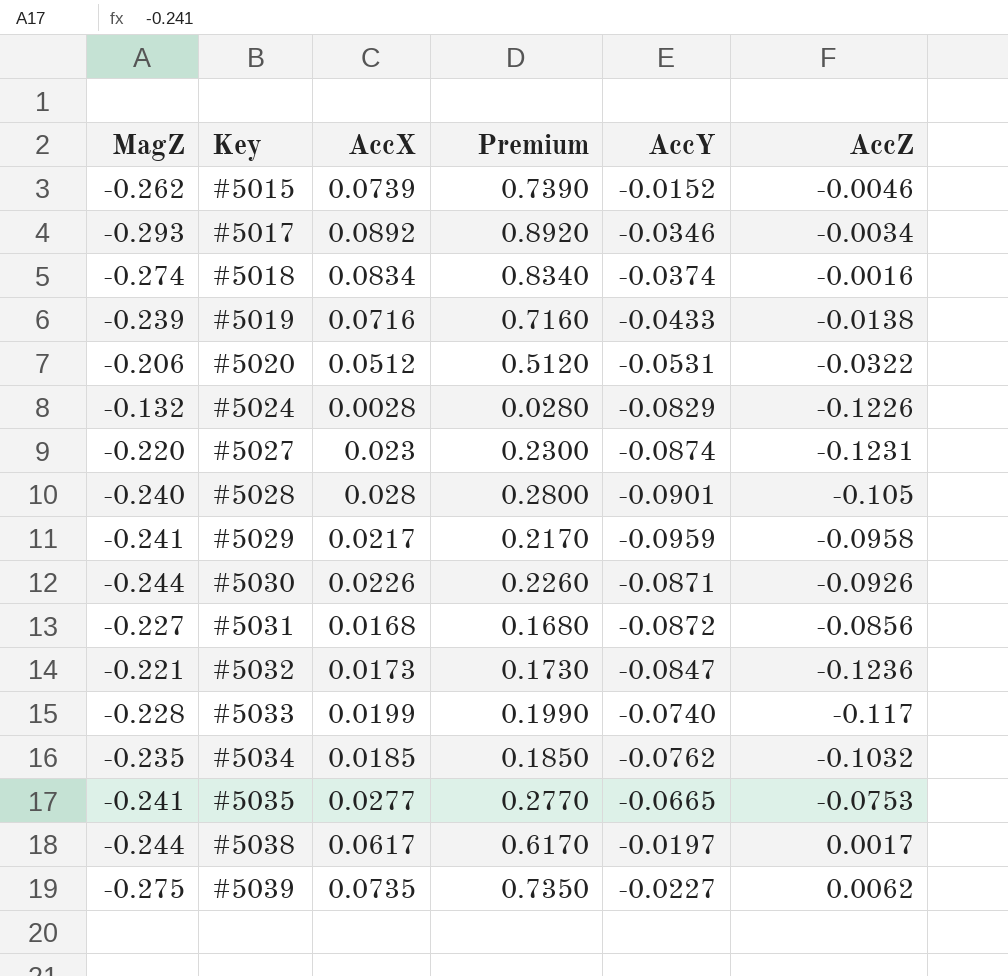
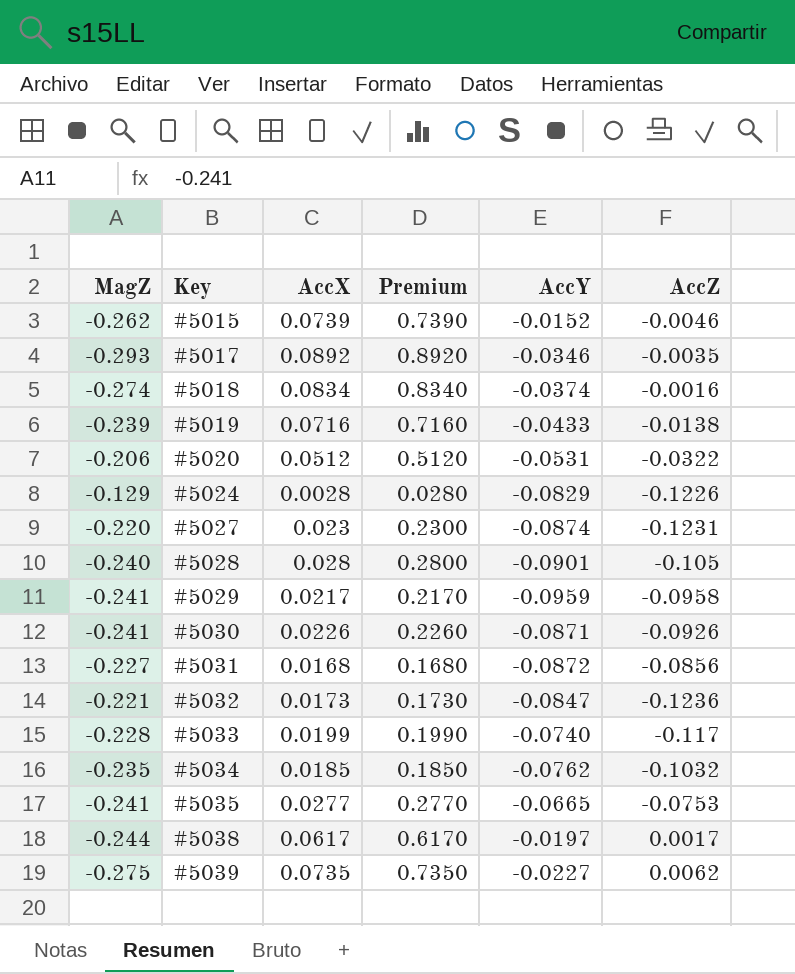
#5017 | AccZ: -0.0034 -> -0.0035
#5024 | MagZ: -0.132 -> -0.129
#5030 | MagZ: -0.244 -> -0.241

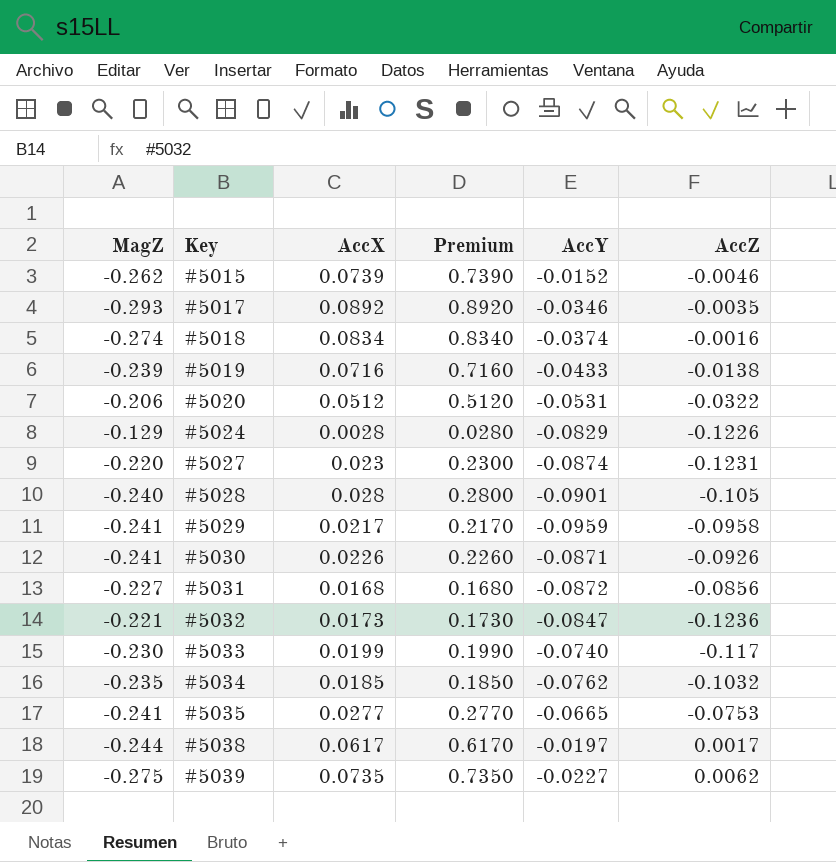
#5033 | MagZ: -0.228 -> -0.230

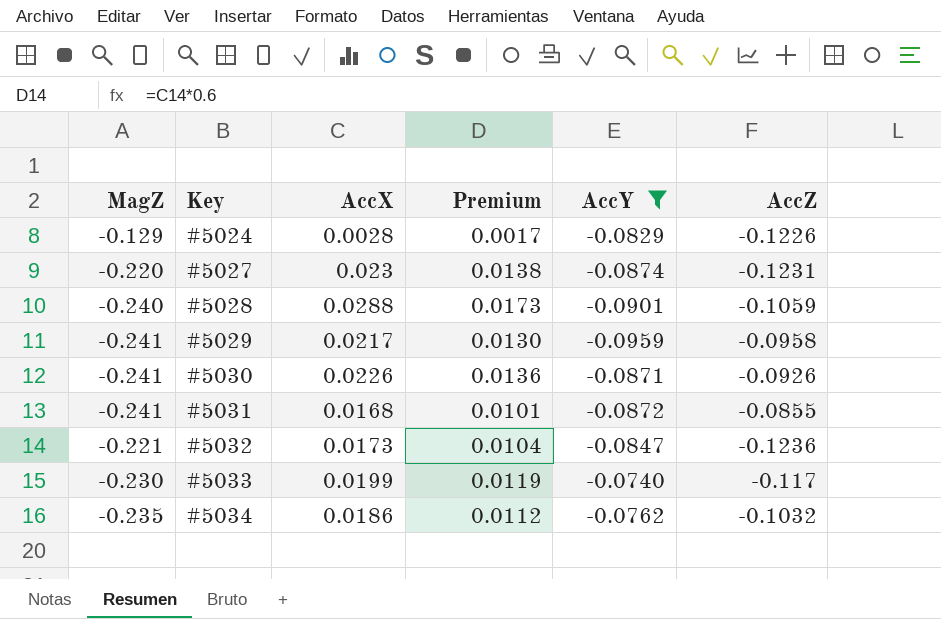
filter: none -> AccY <= -0.0740
column Premium | formula: [AccX] * 10 -> [AccX] * 0.6
#5028 | AccX: 0.028 -> 0.0288
#5028 | AccZ: -0.105 -> -0.1059
#5031 | MagZ: -0.227 -> -0.241
#5031 | AccZ: -0.0856 -> -0.0855
#5034 | AccX: 0.0185 -> 0.0186

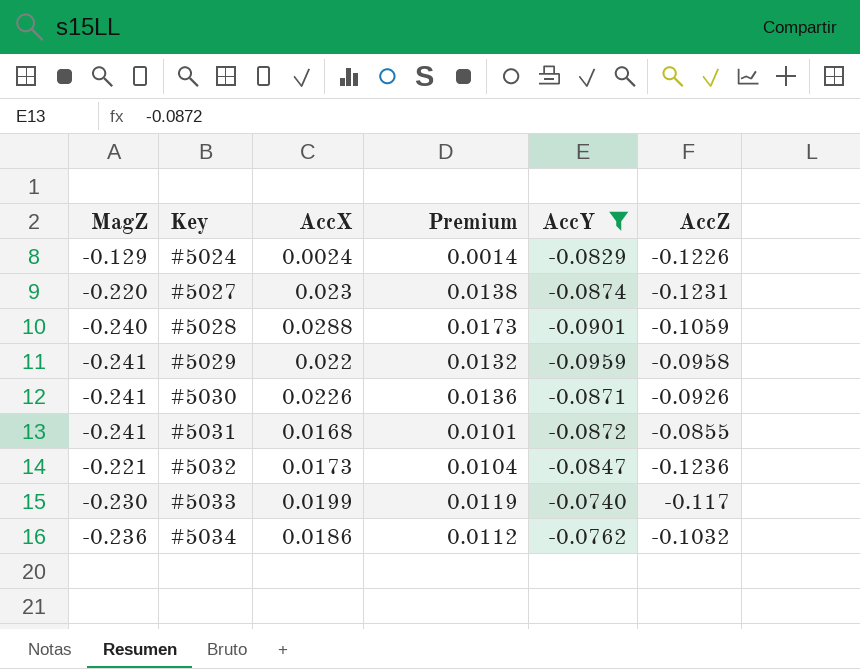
#5024 | AccX: 0.0028 -> 0.0024
#5024 | Premium: 0.0017 -> 0.0014
#5029 | AccX: 0.0217 -> 0.022
#5029 | Premium: 0.0130 -> 0.0132
#5034 | MagZ: -0.235 -> -0.236

